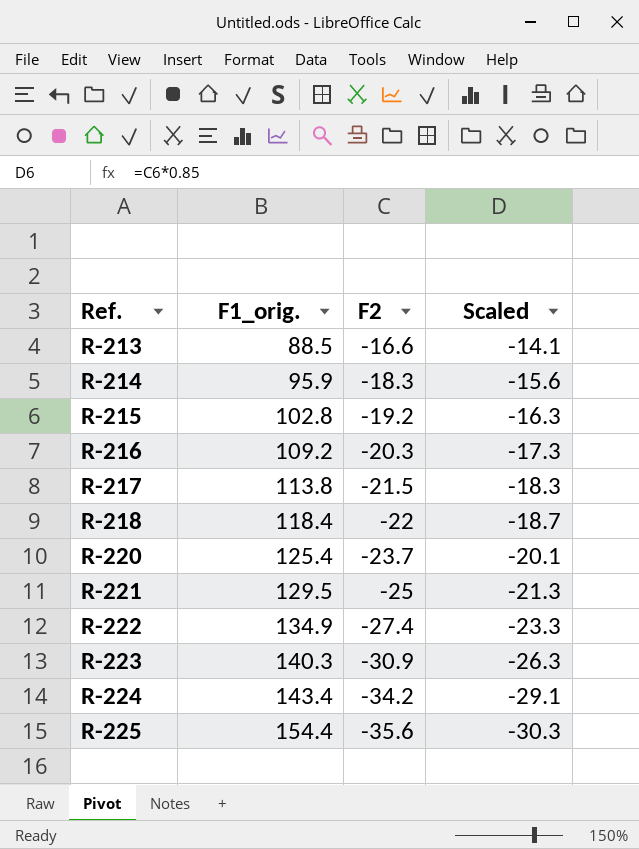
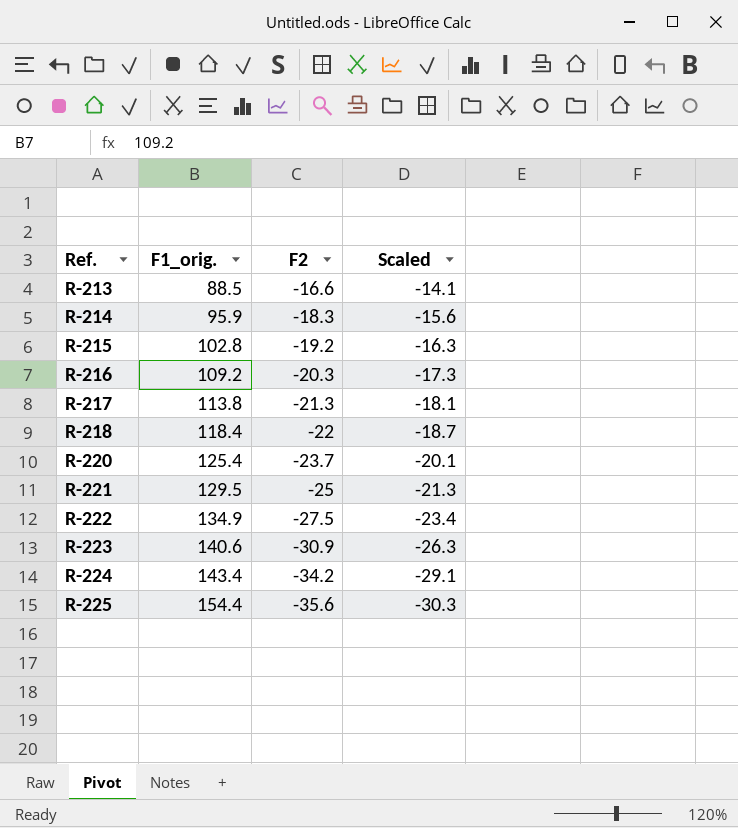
R-217 | F2: -21.5 -> -21.3
R-217 | Scaled: -18.3 -> -18.1
R-222 | F2: -27.4 -> -27.5
R-222 | Scaled: -23.3 -> -23.4
R-223 | F1_orig.: 140.3 -> 140.6

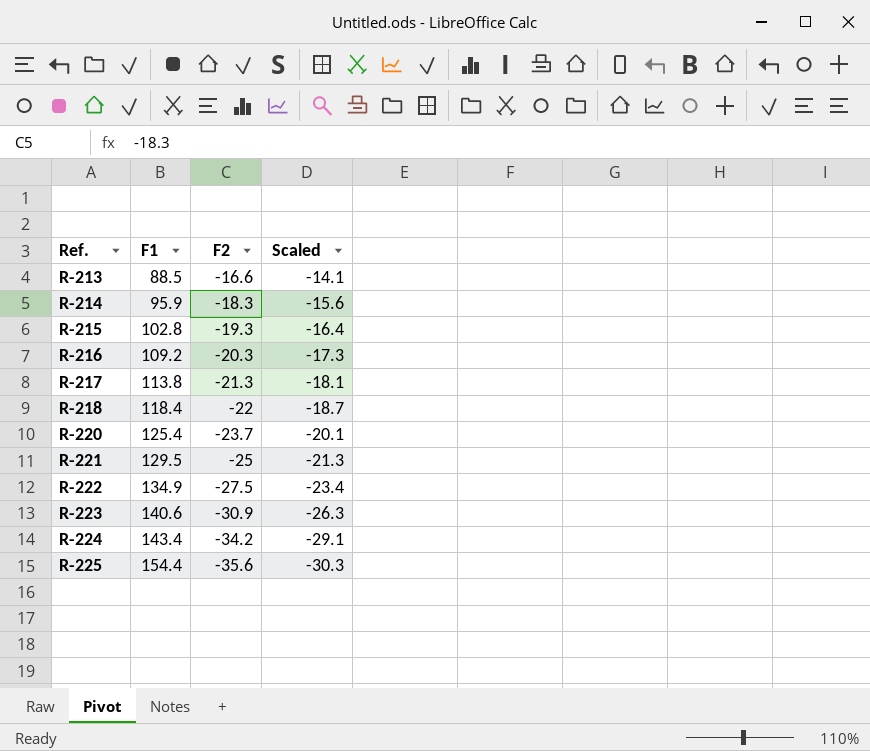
column name: F1_orig. -> F1
R-215 | F2: -19.2 -> -19.3
R-215 | Scaled: -16.3 -> -16.4

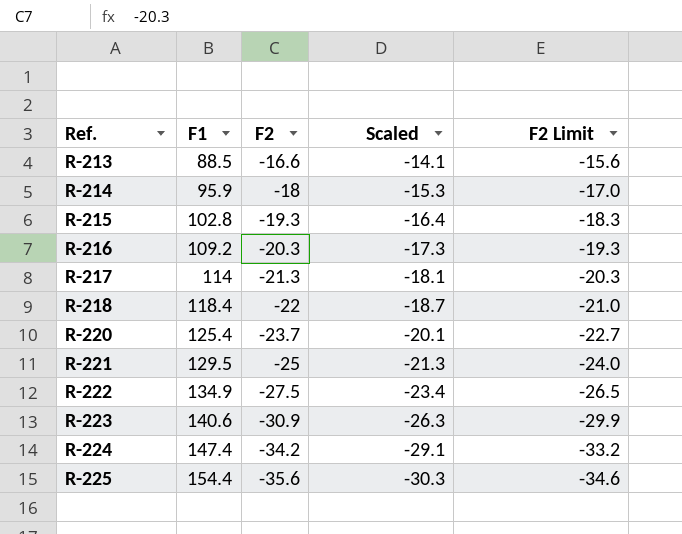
column F2 Limit | formula: none -> [F2] + 1
R-214 | F2: -18.3 -> -18
R-214 | Scaled: -15.6 -> -15.3
R-217 | F1: 113.8 -> 114
R-224 | F1: 143.4 -> 147.4

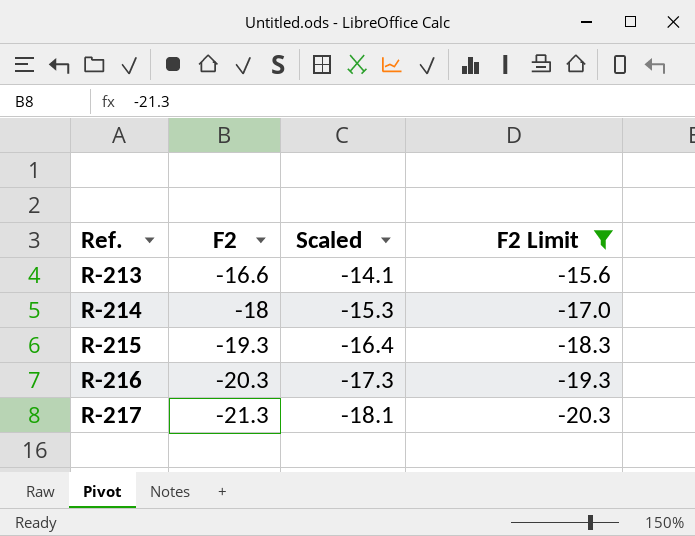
filter: none -> F2 Limit >= -20.3
column F1 | position: 2 -> none

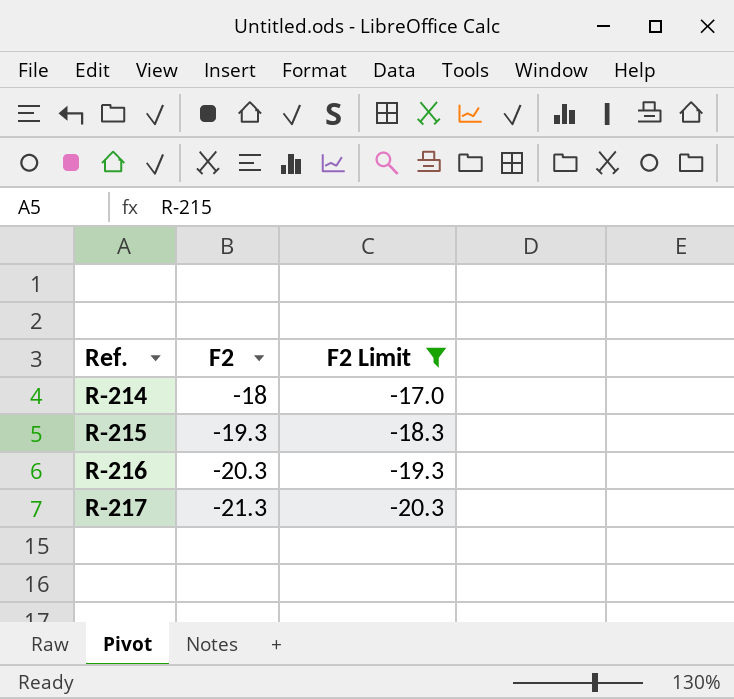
column Scaled | formula: [F2] * 0.85 -> none
row R-213: -16.6 | -14.1 | -15.6 -> none

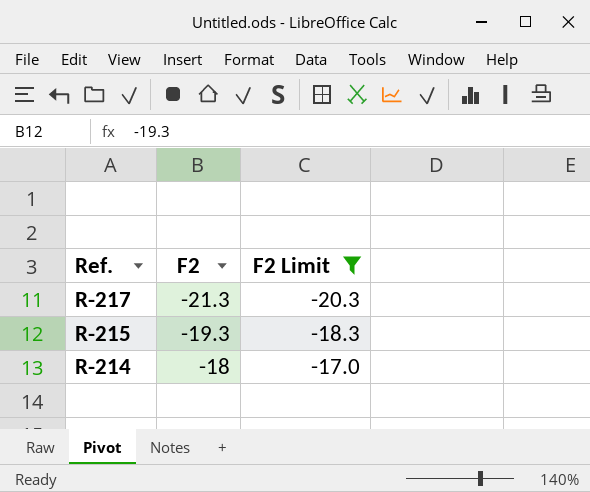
row order: Ref. ascending -> Ref. descending
row R-216: -20.3 | -19.3 -> none

